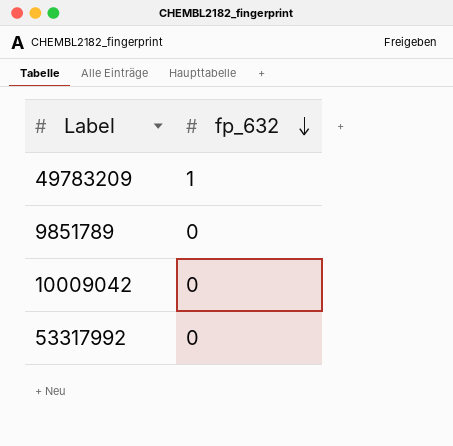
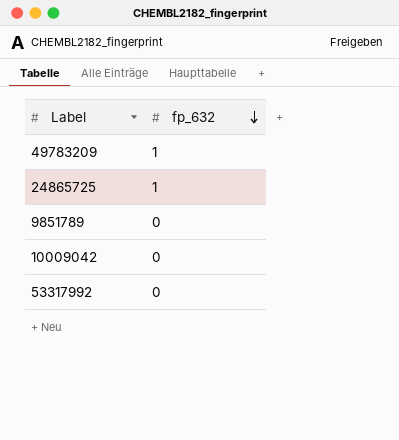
row 24865725: none -> 1

